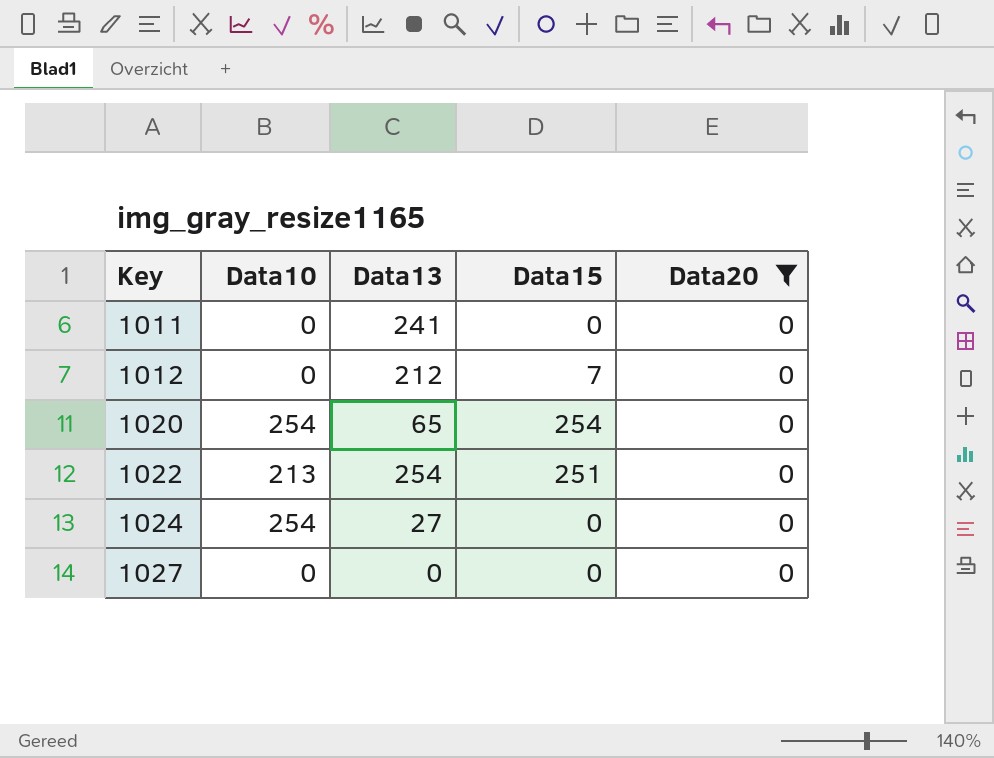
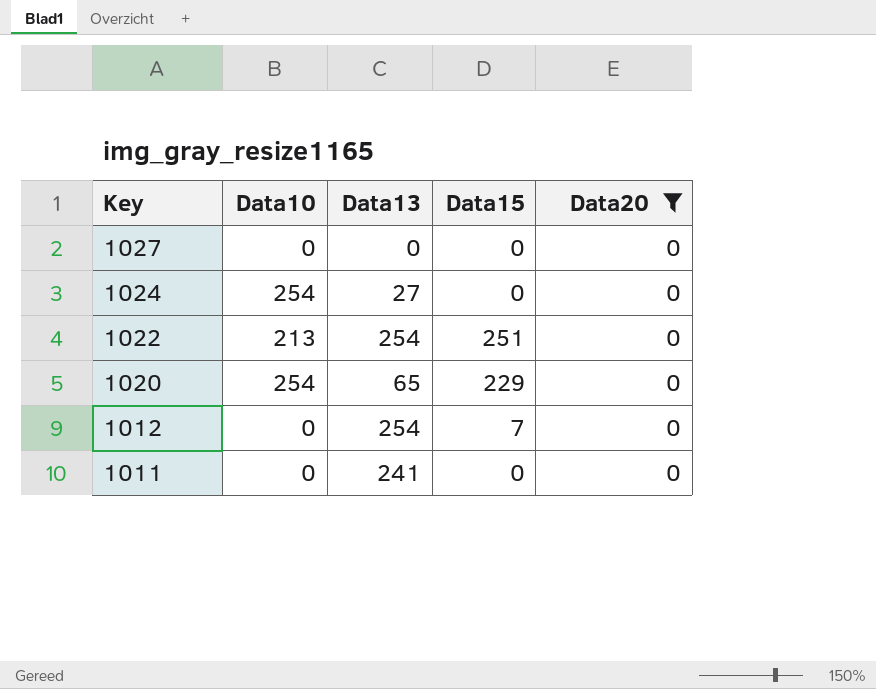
row order: Key ascending -> Key descending
1020 | Data15: 254 -> 229
1012 | Data13: 212 -> 254

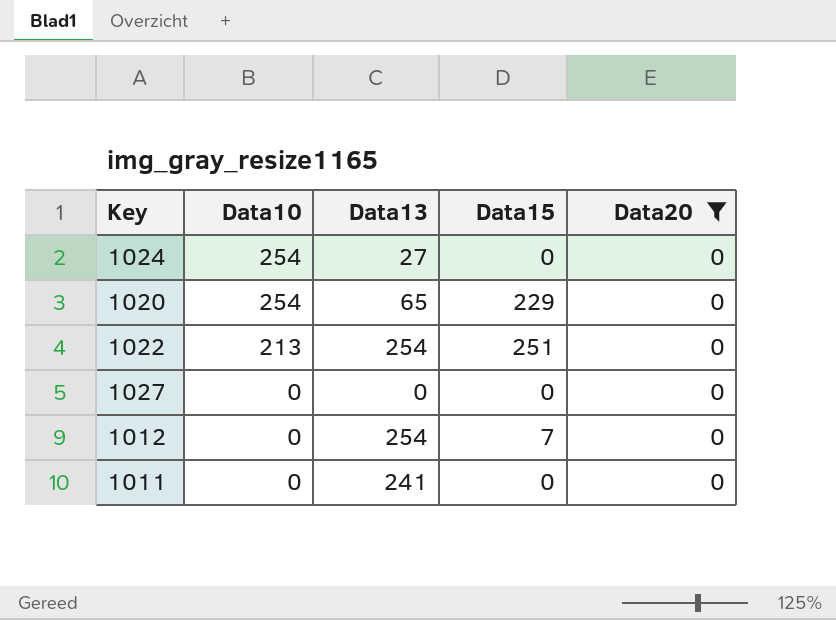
row order: Key descending -> Data10 descending

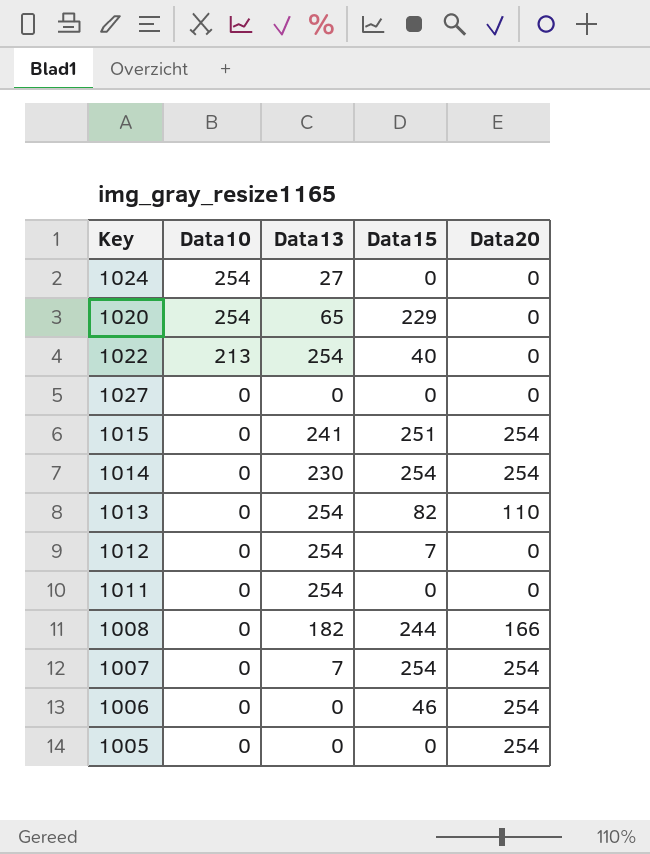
filter: Data20 = 0 -> none
1022 | Data15: 251 -> 40
1011 | Data13: 241 -> 254

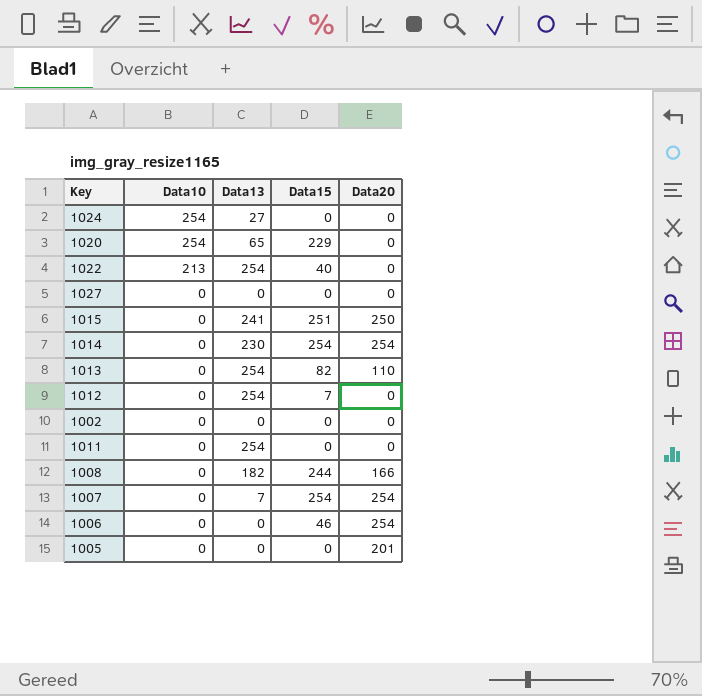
1015 | Data20: 254 -> 250
row 1002: none -> 0 | 0 | 0 | 0
1005 | Data20: 254 -> 201

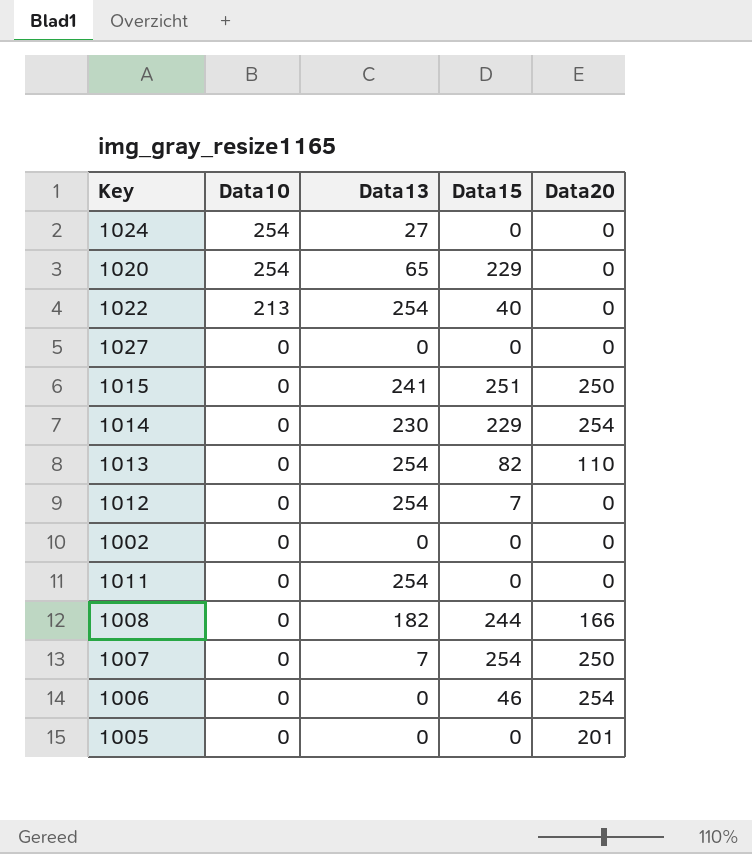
1014 | Data15: 254 -> 229
1007 | Data20: 254 -> 250

